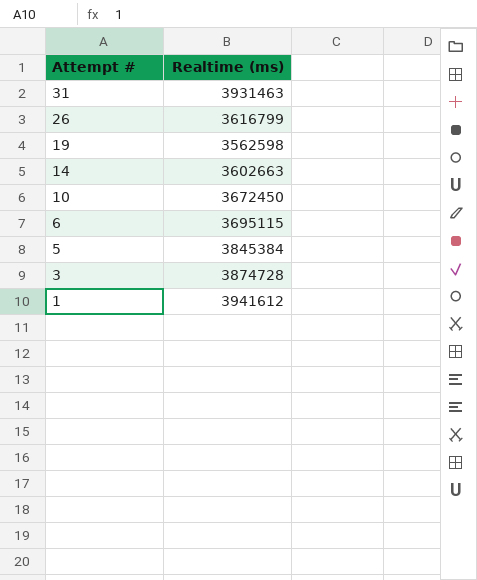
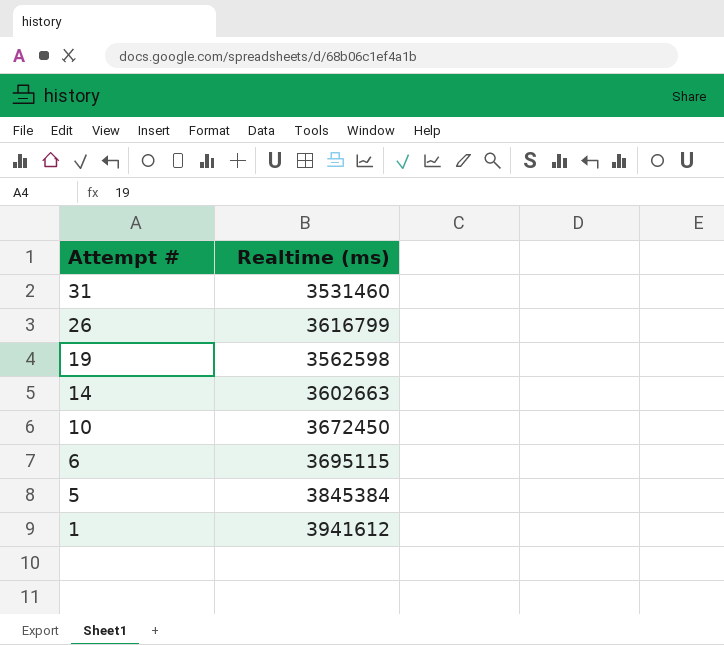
row 3: 3874728 -> none
31 | Realtime (ms): 3931463 -> 3531460

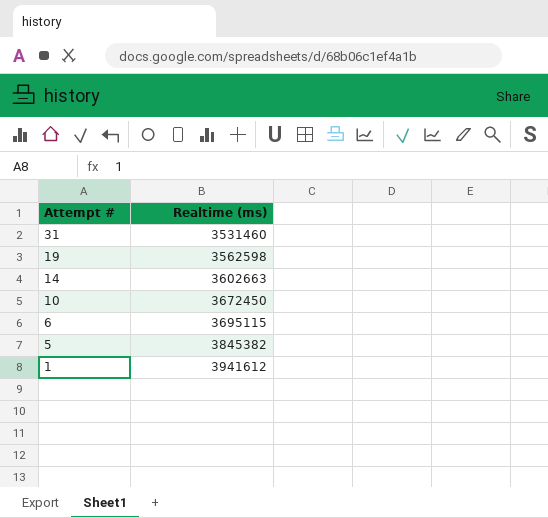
row 26: 3616799 -> none
5 | Realtime (ms): 3845384 -> 3845382

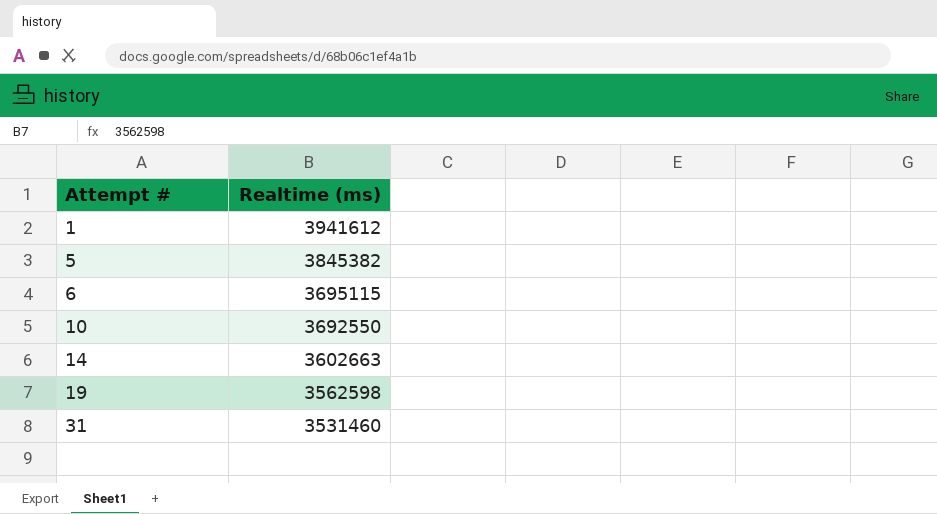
row order: Attempt # descending -> Attempt # ascending
10 | Realtime (ms): 3672450 -> 3692550

